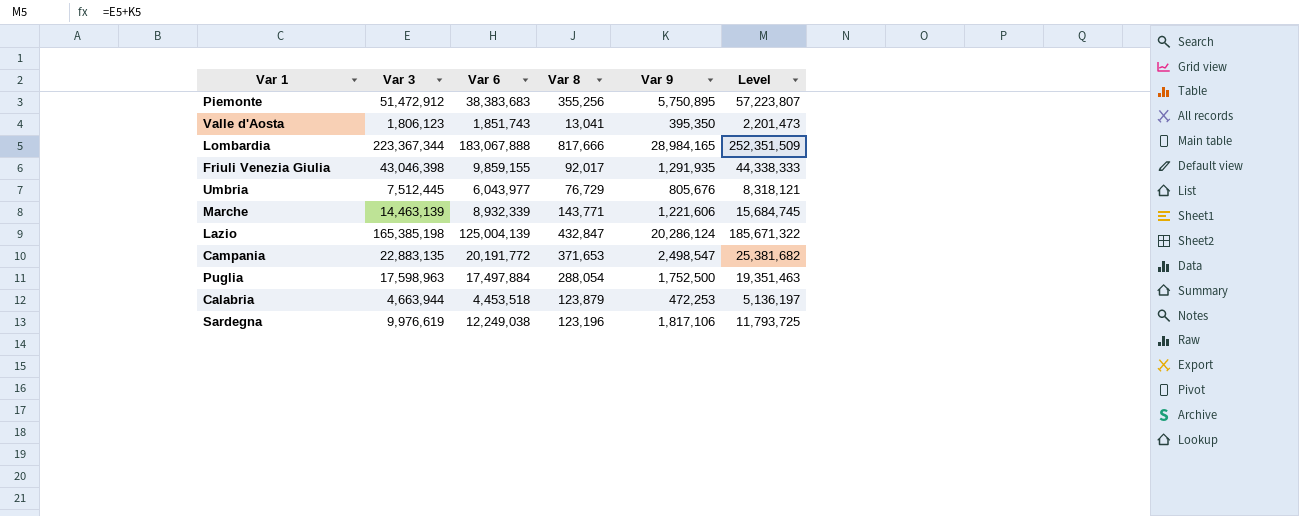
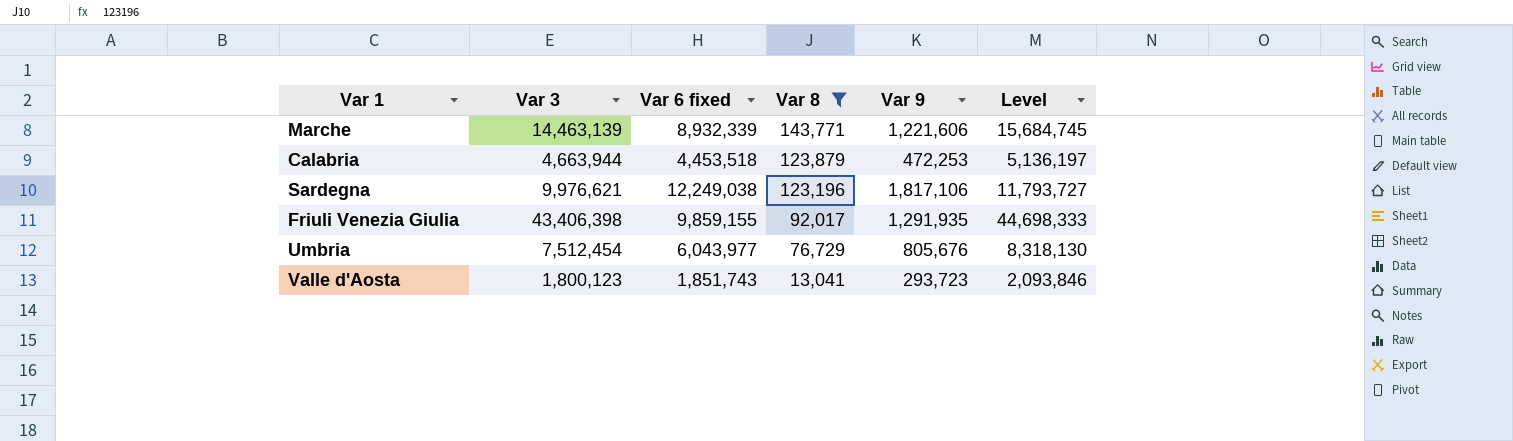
filter: none -> Var 8 <= 143,771
row order: none -> Var 8 descending
column name: Var 6 -> Var 6 fixed
Sardegna | Var 3: 9,976,619 -> 9,976,621
Sardegna | Level: 11,793,725 -> 11,793,727
Friuli Venezia Giulia | Var 3: 43,046,398 -> 43,406,398
Friuli Venezia Giulia | Level: 44,338,333 -> 44,698,333
Umbria | Var 3: 7,512,445 -> 7,512,454
Umbria | Level: 8,318,121 -> 8,318,130
Valle d'Aosta | Var 3: 1,806,123 -> 1,800,123
Valle d'Aosta | Var 9: 395,350 -> 293,723
Valle d'Aosta | Level: 2,201,473 -> 2,093,846

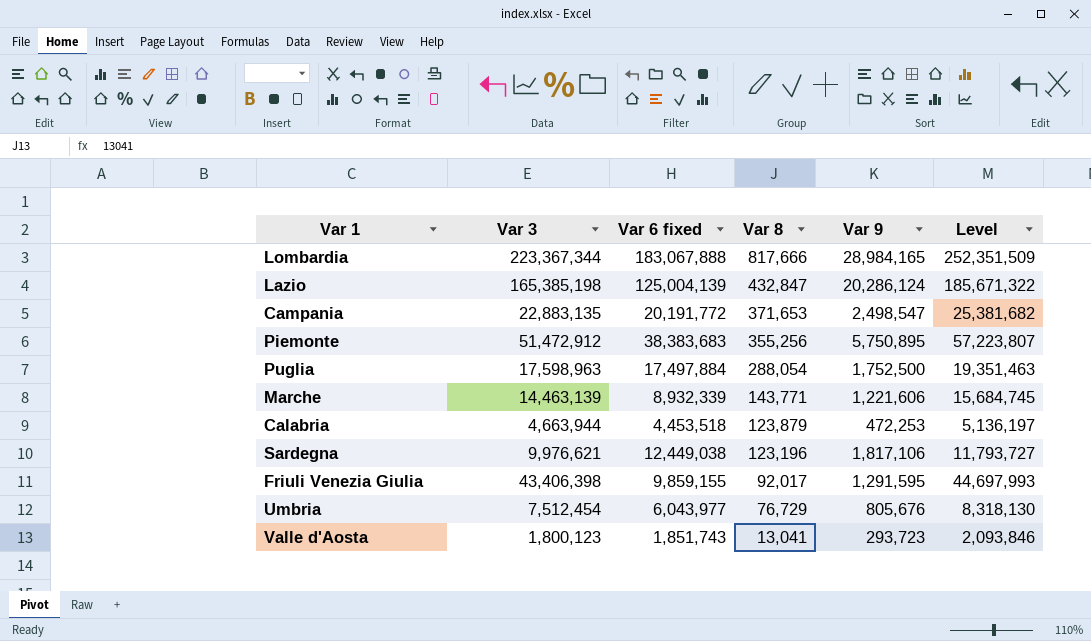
filter: Var 8 <= 143,771 -> none
Sardegna | Var 6 fixed: 12,249,038 -> 12,449,038
Friuli Venezia Giulia | Var 9: 1,291,935 -> 1,291,595
Friuli Venezia Giulia | Level: 44,698,333 -> 44,697,993

